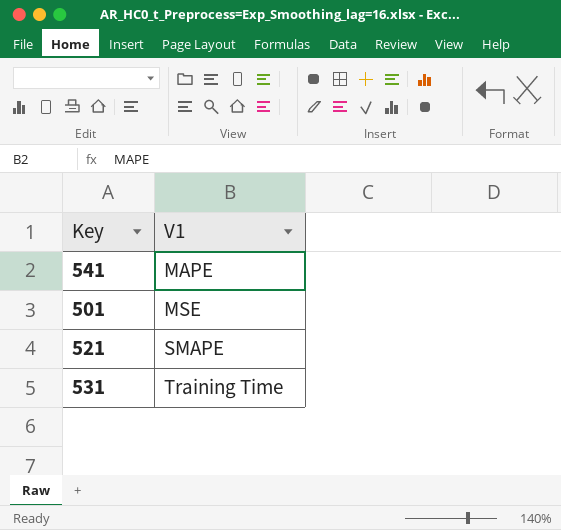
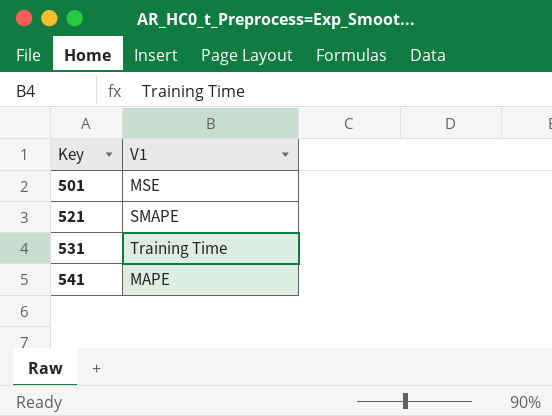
row order: V1 ascending -> Key ascending

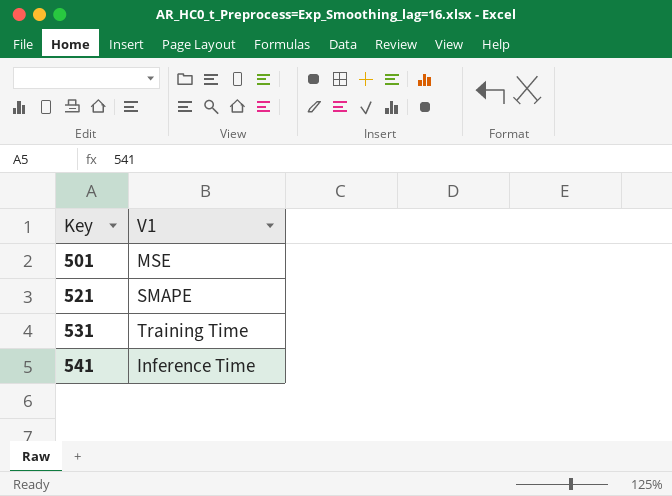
541 | V1: MAPE -> Inference Time

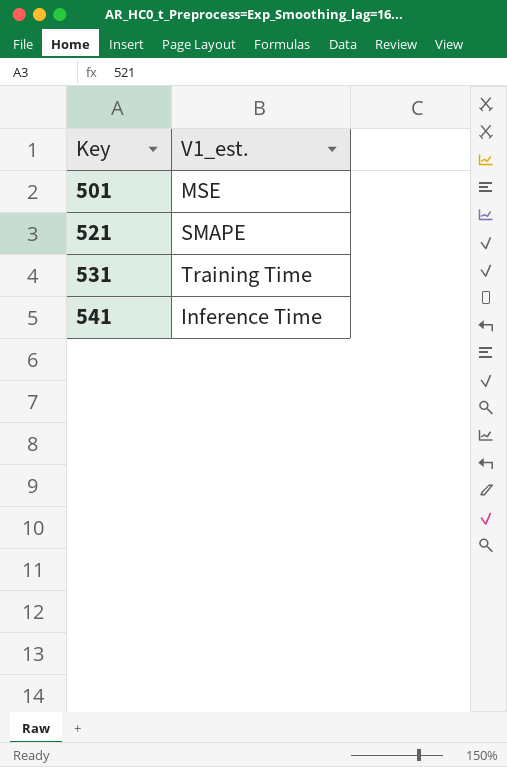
column name: V1 -> V1_est.

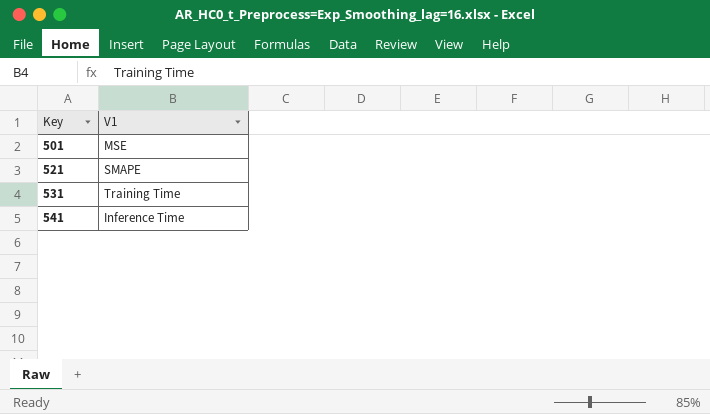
column name: V1_est. -> V1

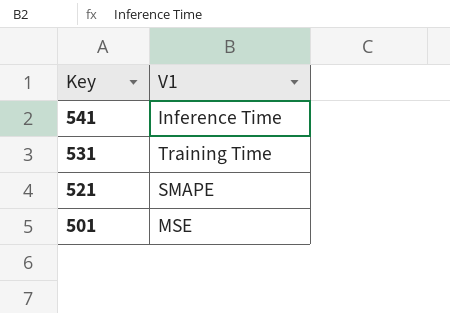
row order: Key ascending -> Key descending

